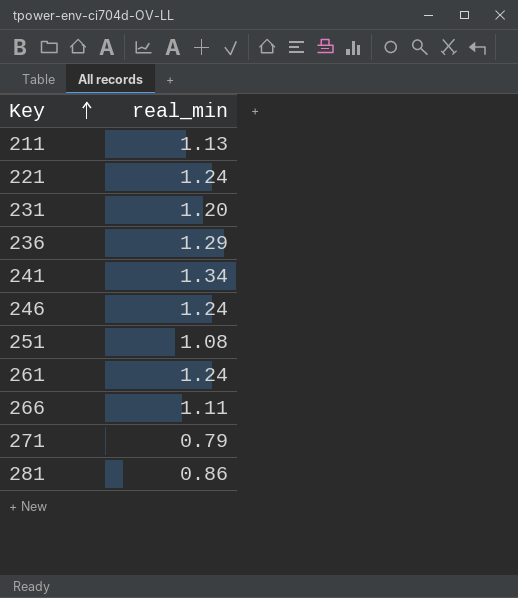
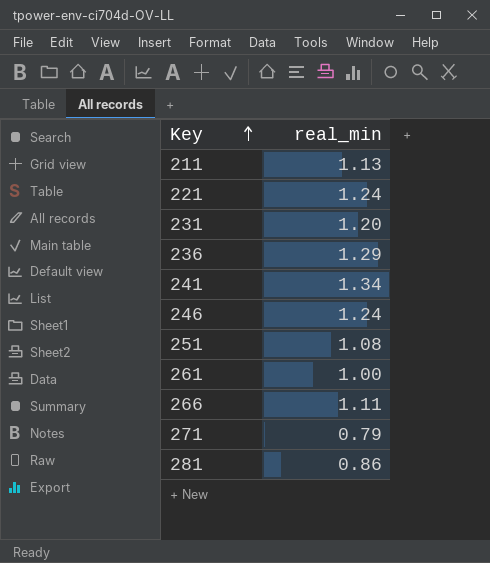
261 | real_min: 1.24 -> 1.00

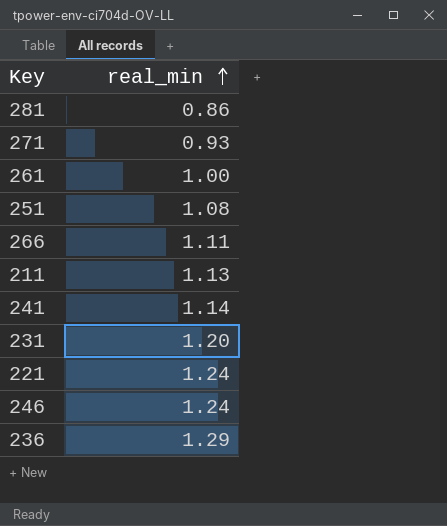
row order: Key ascending -> real_min ascending
271 | real_min: 0.79 -> 0.93
241 | real_min: 1.34 -> 1.14

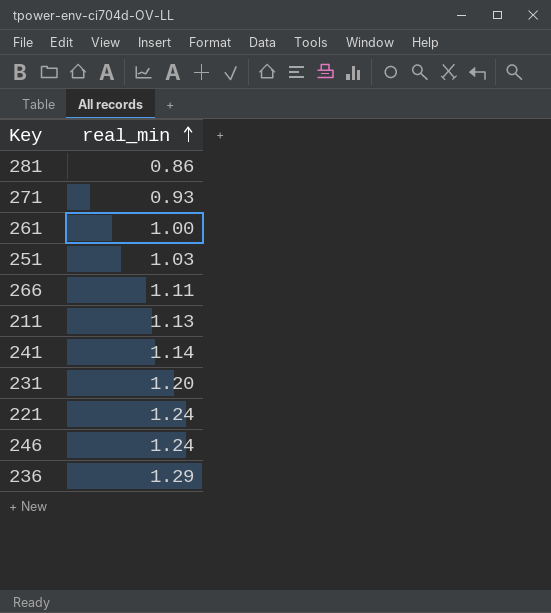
251 | real_min: 1.08 -> 1.03

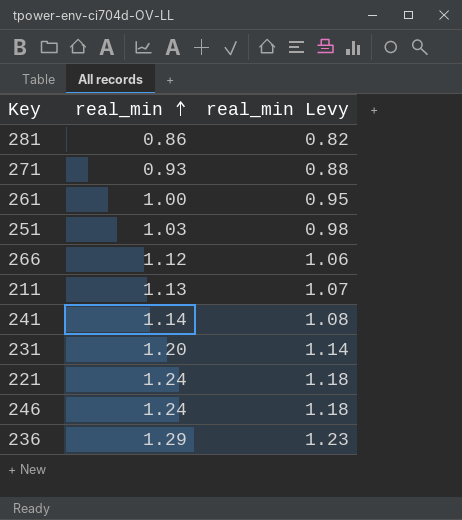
column real_min Levy | formula: none -> [real_min] * 0.95
266 | real_min: 1.11 -> 1.12

